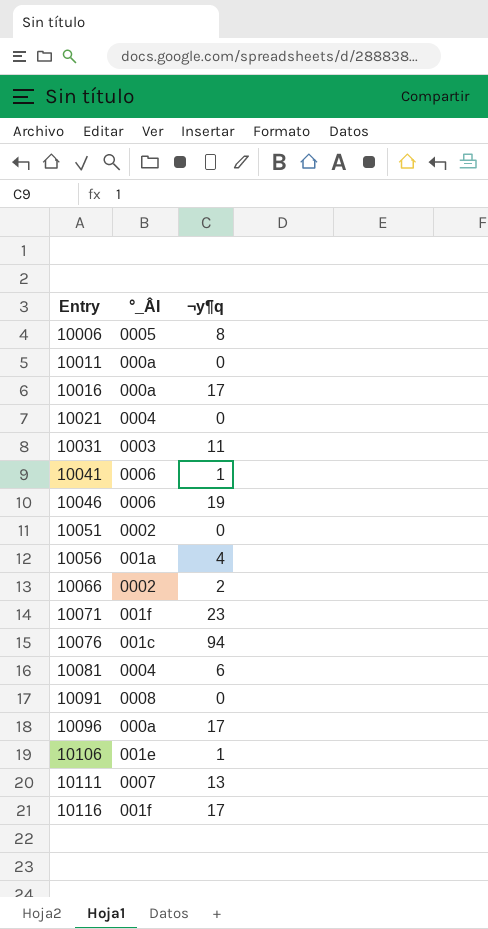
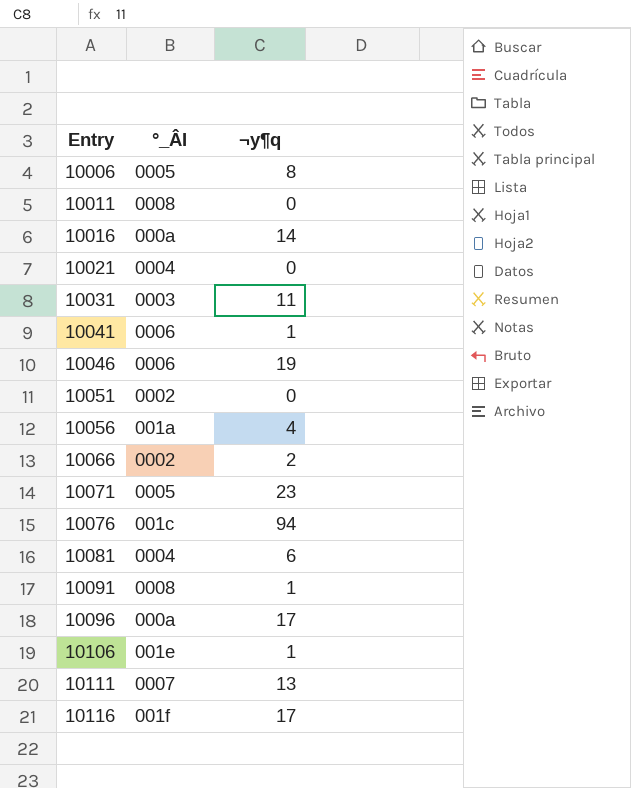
10011 | °_ÂI: 000a -> 0008
10016 | ¬y¶q: 17 -> 14
10071 | °_ÂI: 001f -> 0005
10091 | ¬y¶q: 0 -> 1

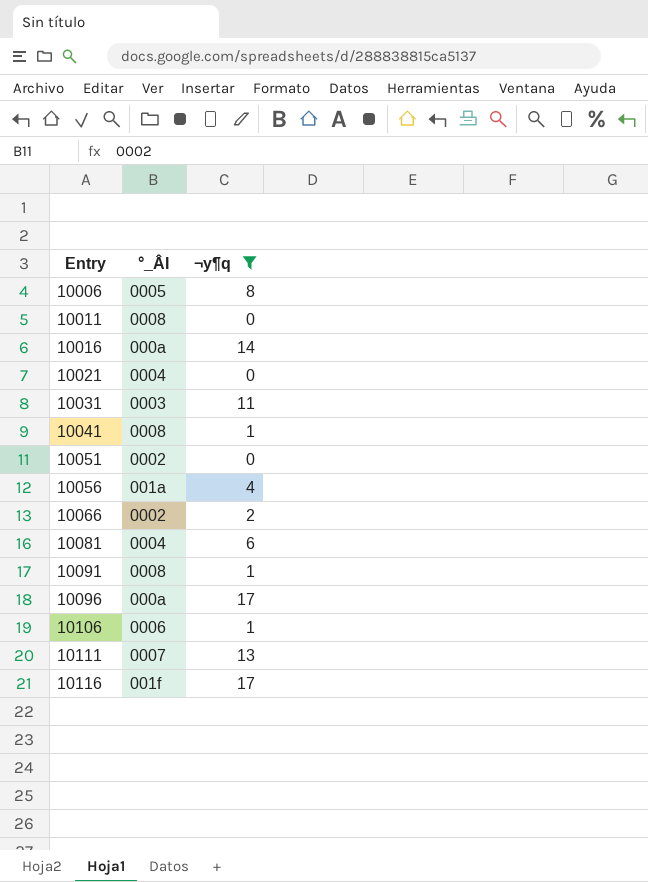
filter: none -> ¬y¶q <= 17
10041 | °_ÂI: 0006 -> 0008
10106 | °_ÂI: 001e -> 0006

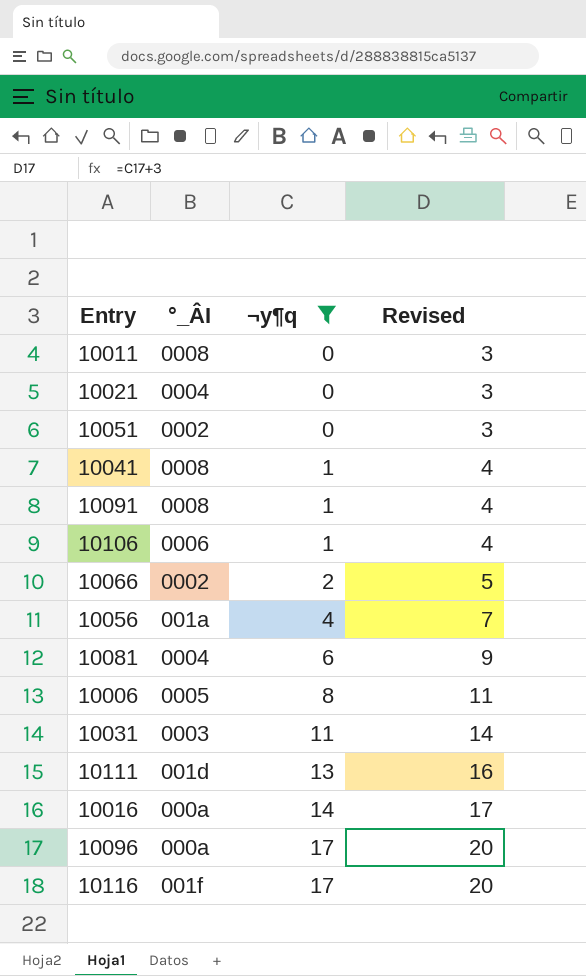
row order: Entry ascending -> ¬y¶q ascending
column Revised | formula: none -> [¬y¶q] + 3
10111 | °_ÂI: 0007 -> 001d

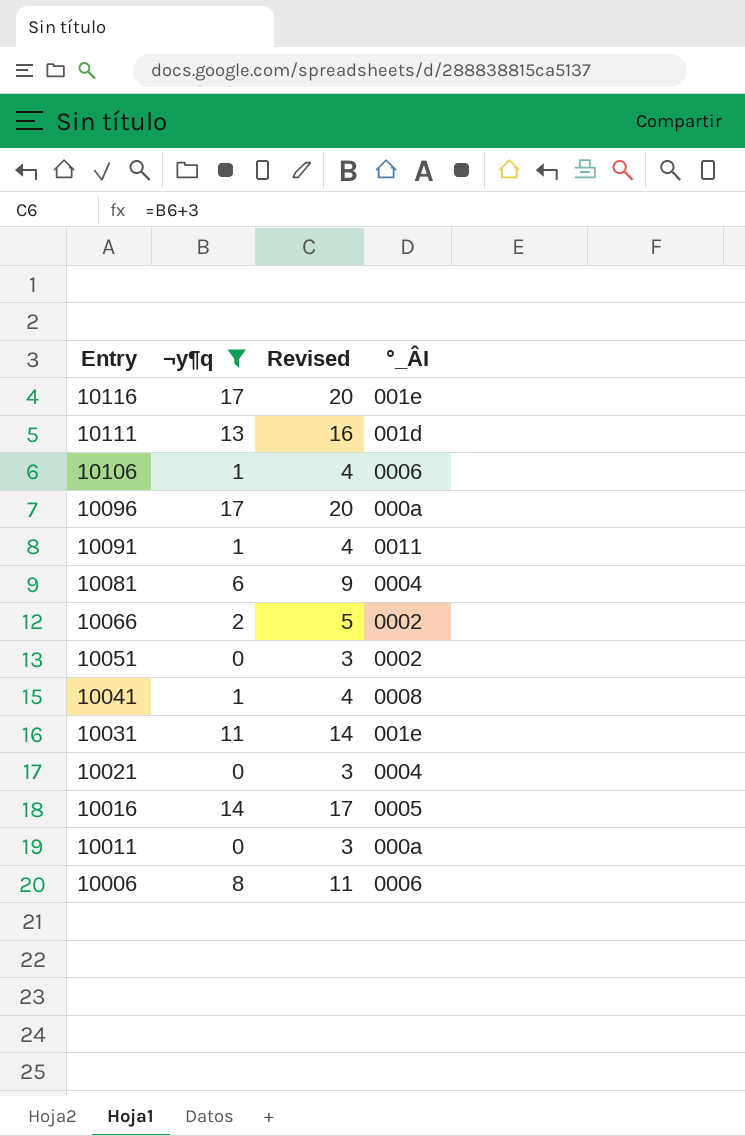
row order: ¬y¶q ascending -> Entry descending
column °_ÂI | position: 2 -> 4
row 10056: 001a | 4 | 7 -> none
10116 | °_ÂI: 001f -> 001e
10091 | °_ÂI: 0008 -> 0011
10031 | °_ÂI: 0003 -> 001e
10016 | °_ÂI: 000a -> 0005
10011 | °_ÂI: 0008 -> 000a
10006 | °_ÂI: 0005 -> 0006

